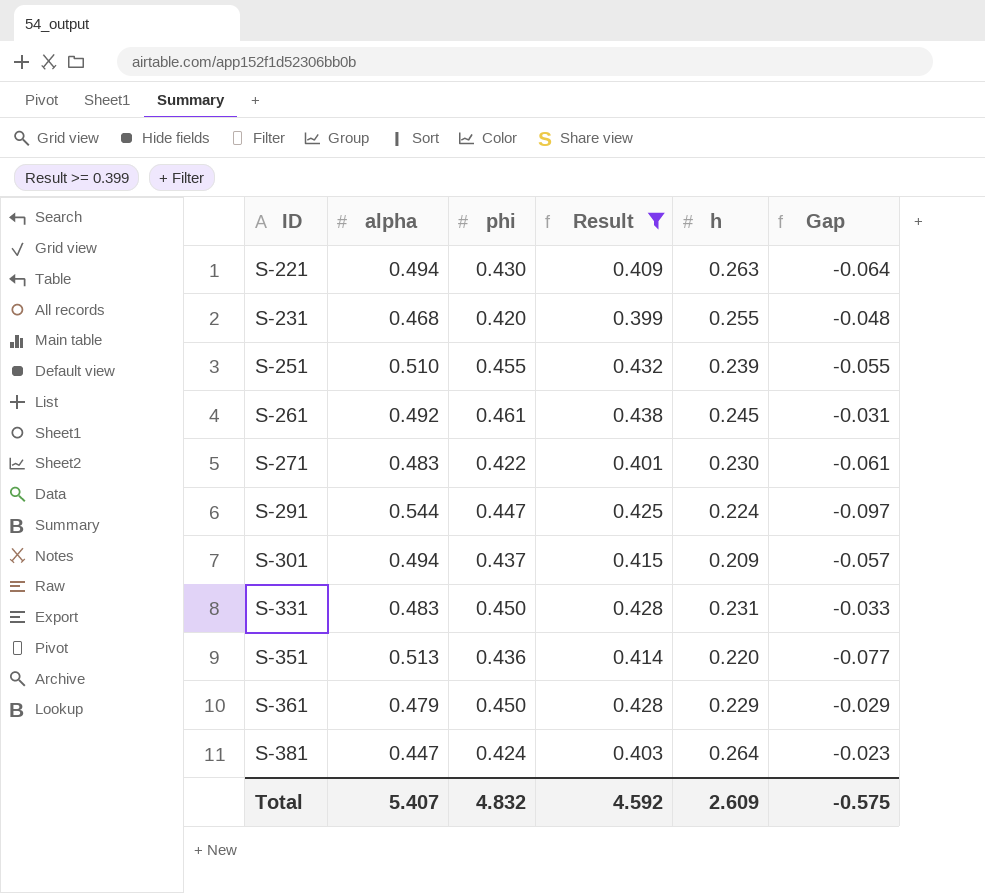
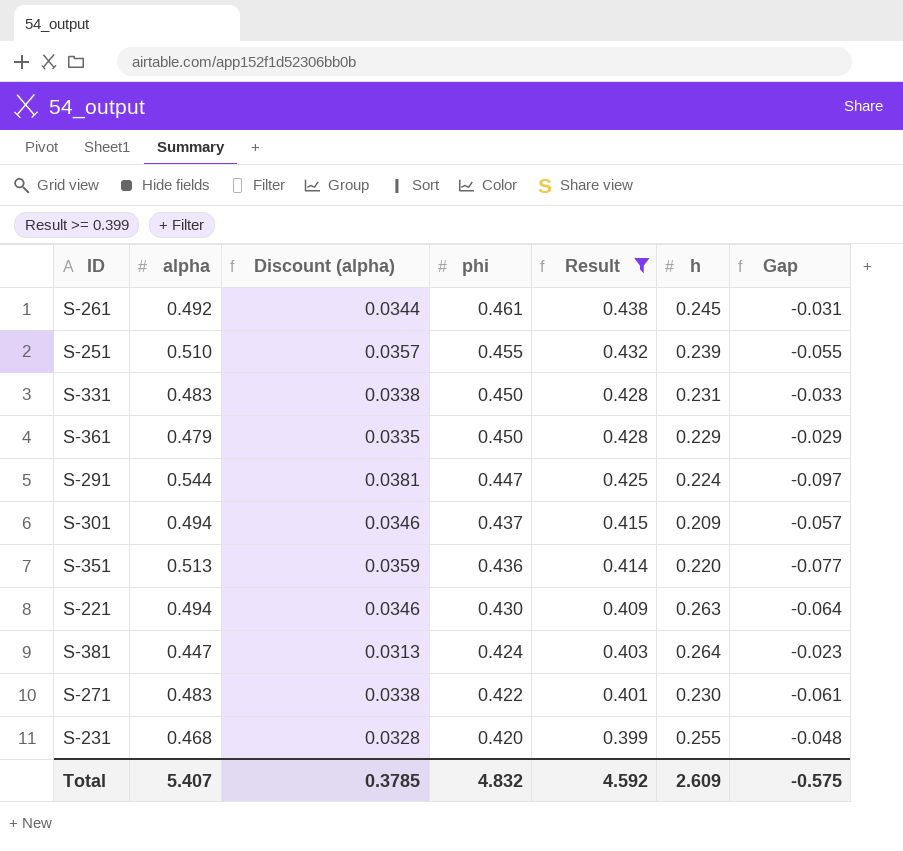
row order: ID ascending -> phi descending
column Discount (alpha) | formula: none -> [alpha] * 0.07

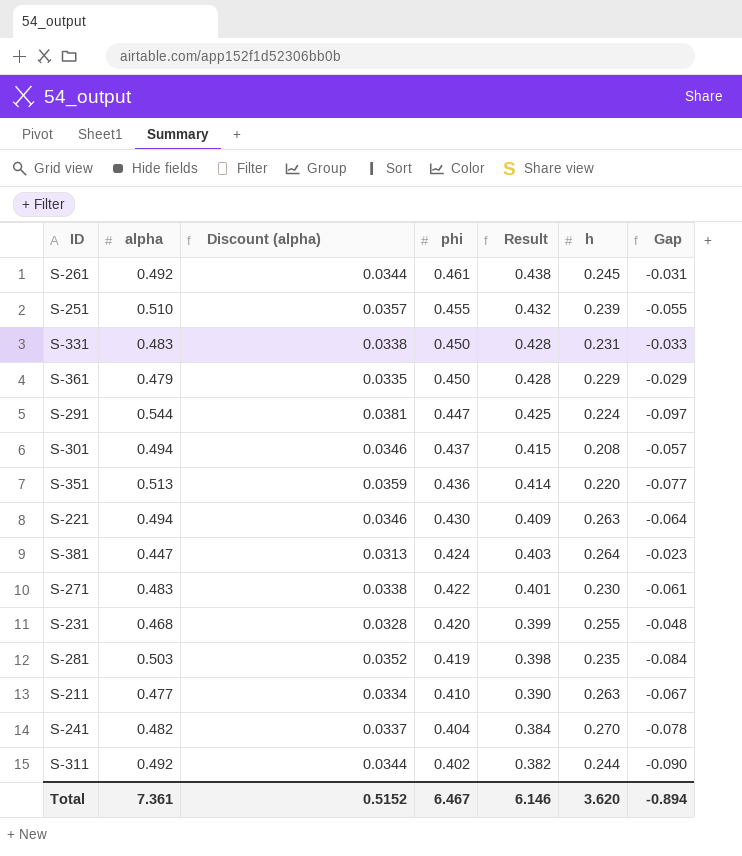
filter: Result >= 0.399 -> none
S-301 | h: 0.209 -> 0.208
Total | alpha: 5.407 -> 7.361
Total | Discount (alpha): 0.3785 -> 0.5152
Total | phi: 4.832 -> 6.467
Total | Result: 4.592 -> 6.146
Total | h: 2.609 -> 3.620
Total | Gap: -0.575 -> -0.894

